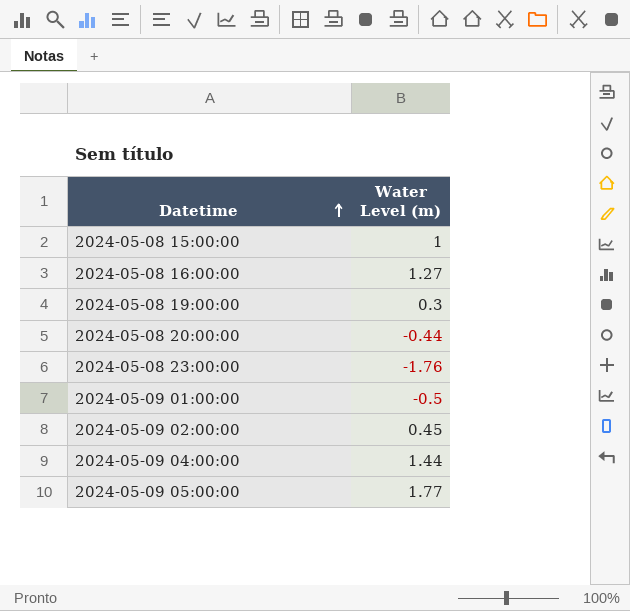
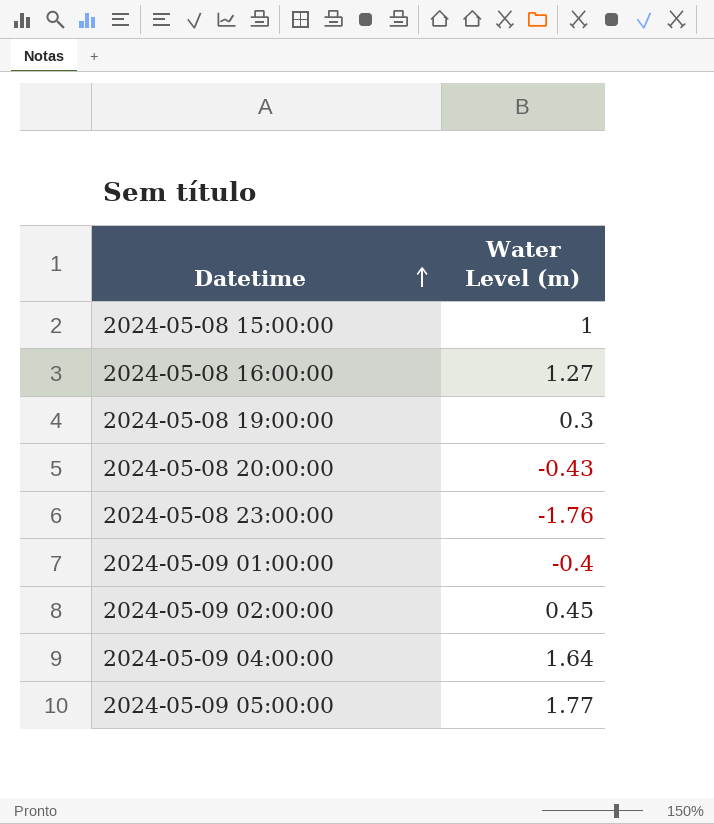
2024-05-08 20:00:00 | Water Level (m): -0.44 -> -0.43
2024-05-09 01:00:00 | Water Level (m): -0.5 -> -0.4
2024-05-09 04:00:00 | Water Level (m): 1.44 -> 1.64

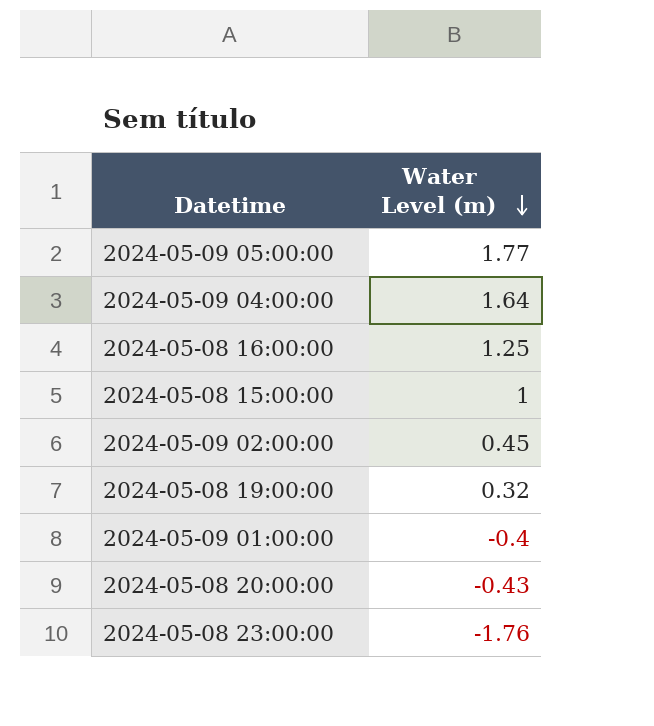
row order: Datetime ascending -> Water Level (m) descending
2024-05-08 16:00:00 | Water Level (m): 1.27 -> 1.25
2024-05-08 19:00:00 | Water Level (m): 0.3 -> 0.32

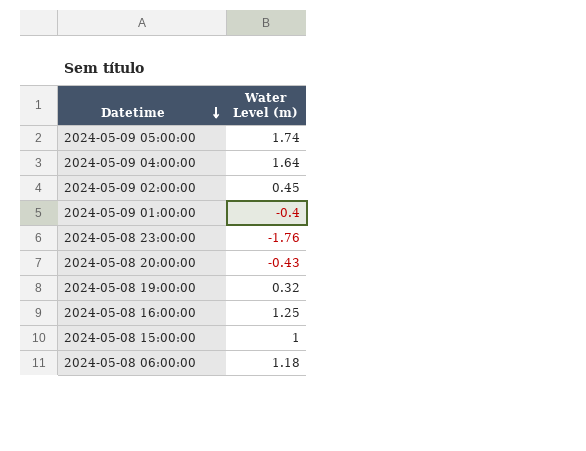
row order: Water Level (m) descending -> Datetime descending
2024-05-09 05:00:00 | Water Level (m): 1.77 -> 1.74
row 2024-05-08 06:00:00: none -> 1.18

